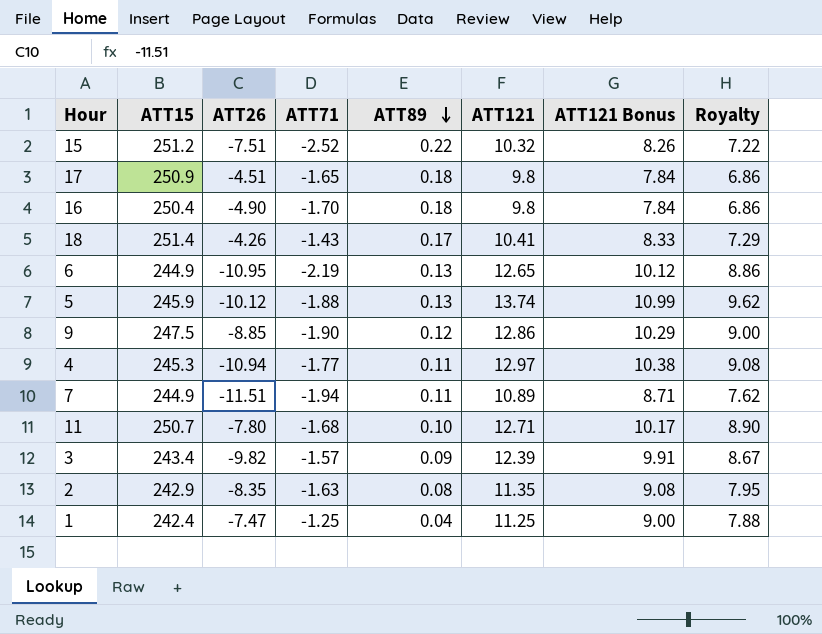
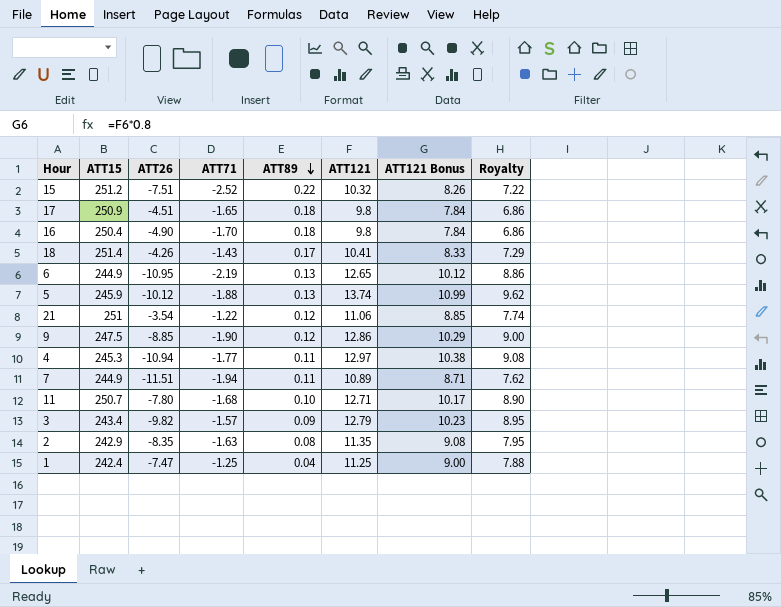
row 21: none -> 251 | -3.54 | -1.22 | 0.12 | 11.06 | 8.85 | 7.74
3 | ATT121: 12.39 -> 12.79
3 | ATT121 Bonus: 9.91 -> 10.23
3 | Royalty: 8.67 -> 8.95

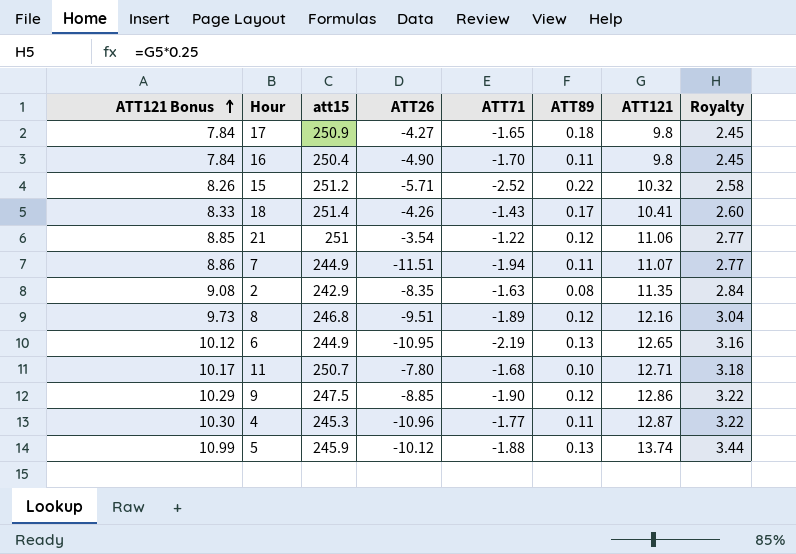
row order: ATT89 descending -> ATT121 Bonus ascending
column ATT121 Bonus | position: 7 -> 1
column name: ATT15 -> att15
column Royalty | formula: [ATT121] * 0.7 -> [ATT121] * 0.25
row 3: 243.4 | -9.82 | -1.57 | 0.09 | 12.79 | 10.23 | 8.95 -> none
row 1: 242.4 | -7.47 | -1.25 | 0.04 | 11.25 | 9.00 | 7.88 -> none
17 | ATT26: -4.51 -> -4.27
16 | ATT89: 0.18 -> 0.11
15 | ATT26: -7.51 -> -5.71
7 | ATT121 Bonus: 8.71 -> 8.86
7 | ATT121: 10.89 -> 11.07
row 8: none -> 9.73 | 246.8 | -9.51 | -1.89 | 0.12 | 12.16 | 3.04
4 | ATT121 Bonus: 10.38 -> 10.30
4 | ATT26: -10.94 -> -10.96
4 | ATT121: 12.97 -> 12.87

